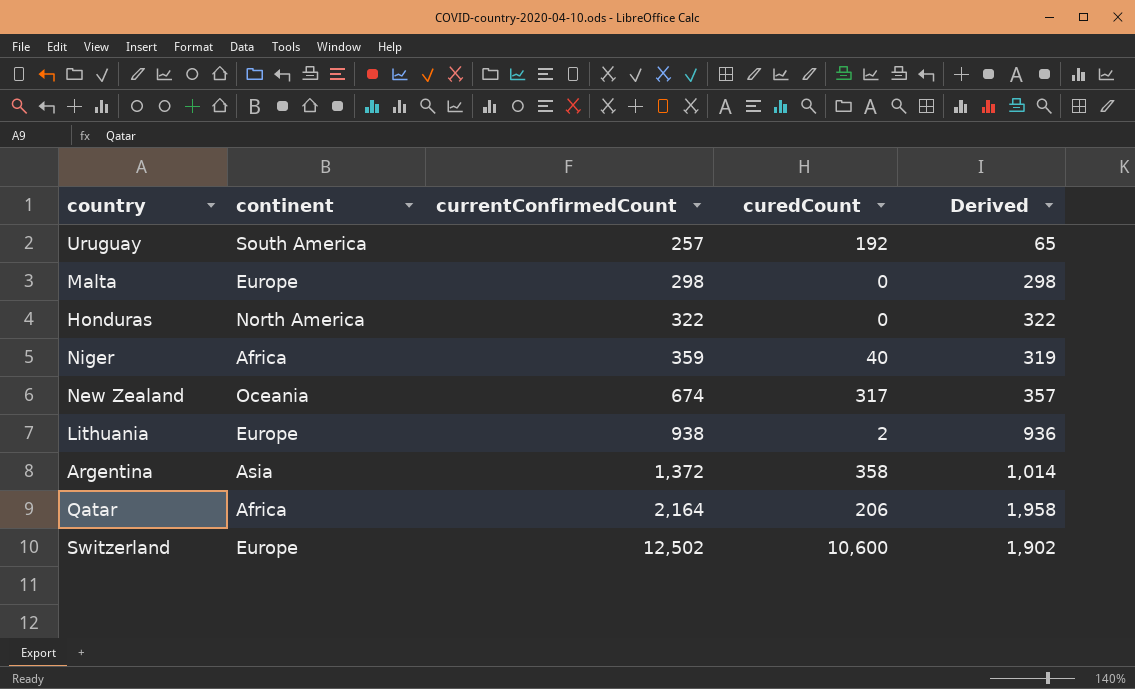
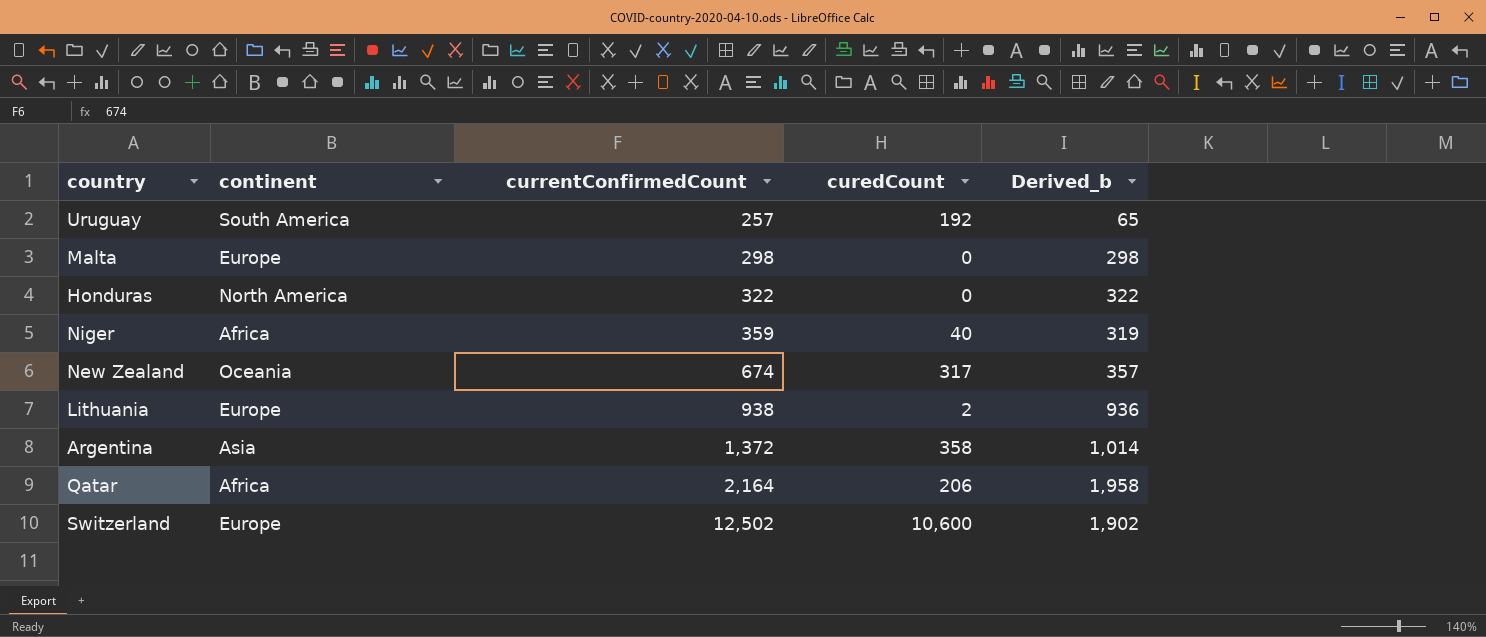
column name: Derived -> Derived_b

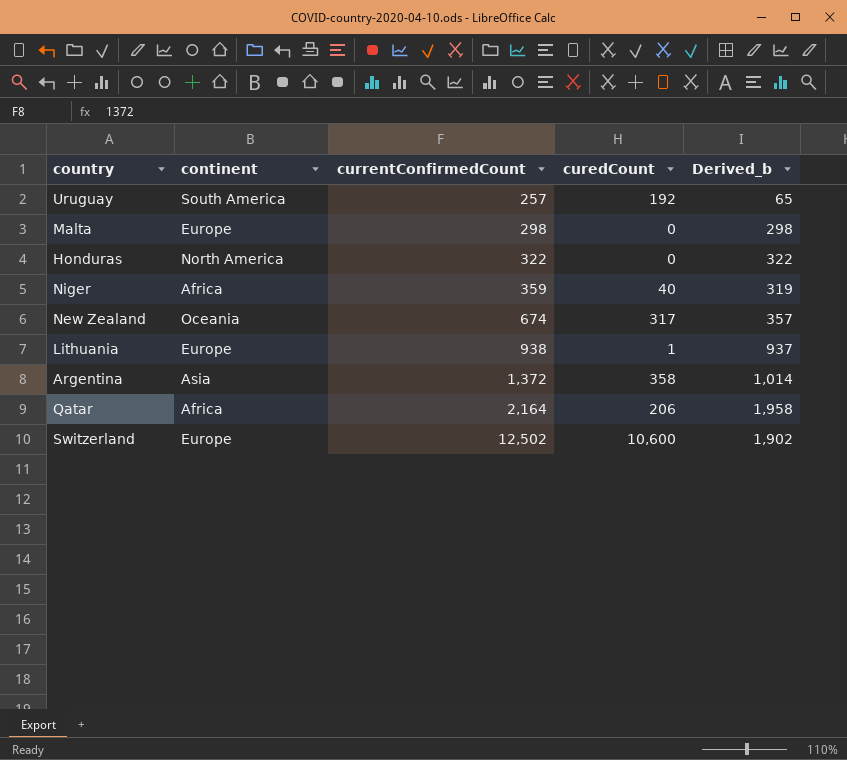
Lithuania | curedCount: 2 -> 1
Lithuania | Derived_b: 936 -> 937

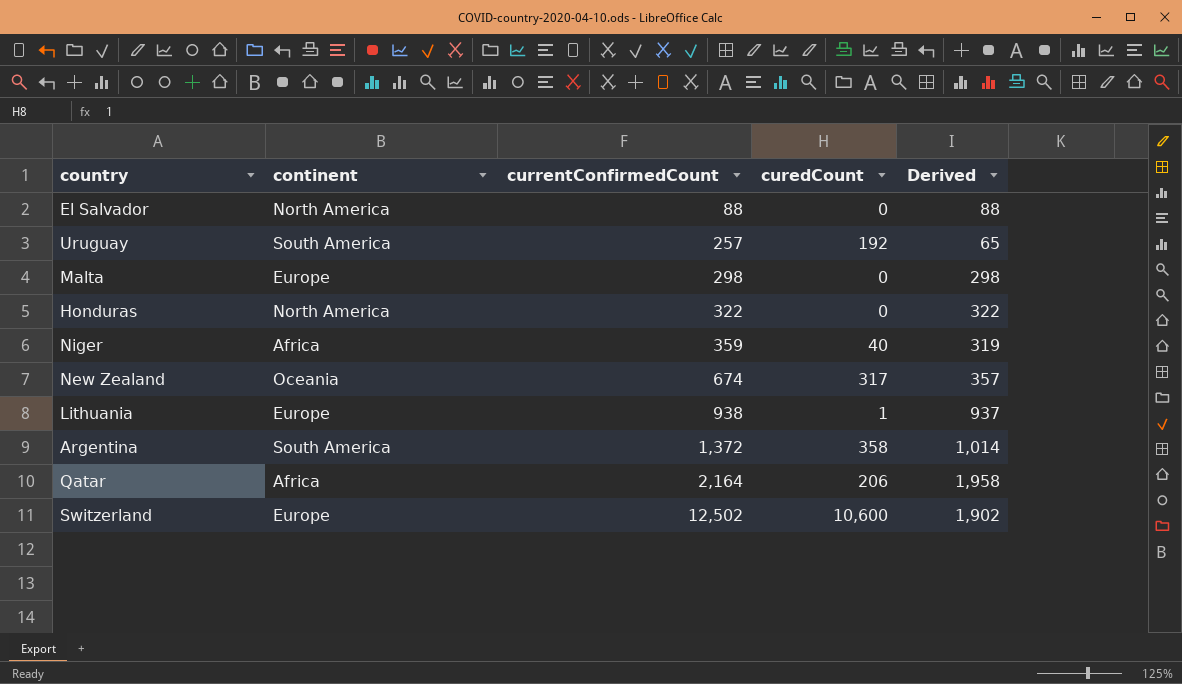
column name: Derived_b -> Derived
row El Salvador: none -> North America | 88 | 0 | 88
Argentina | continent: Asia -> South America

